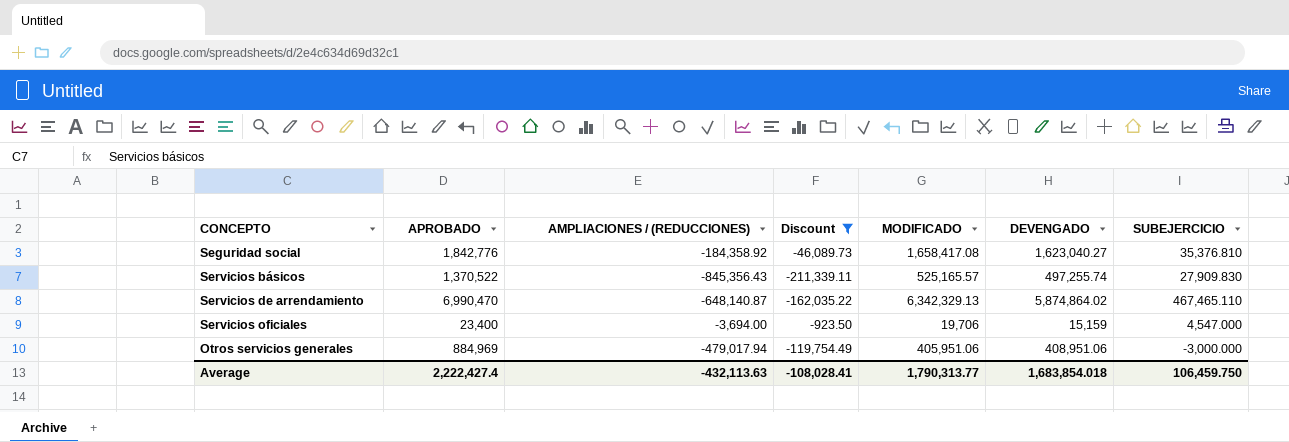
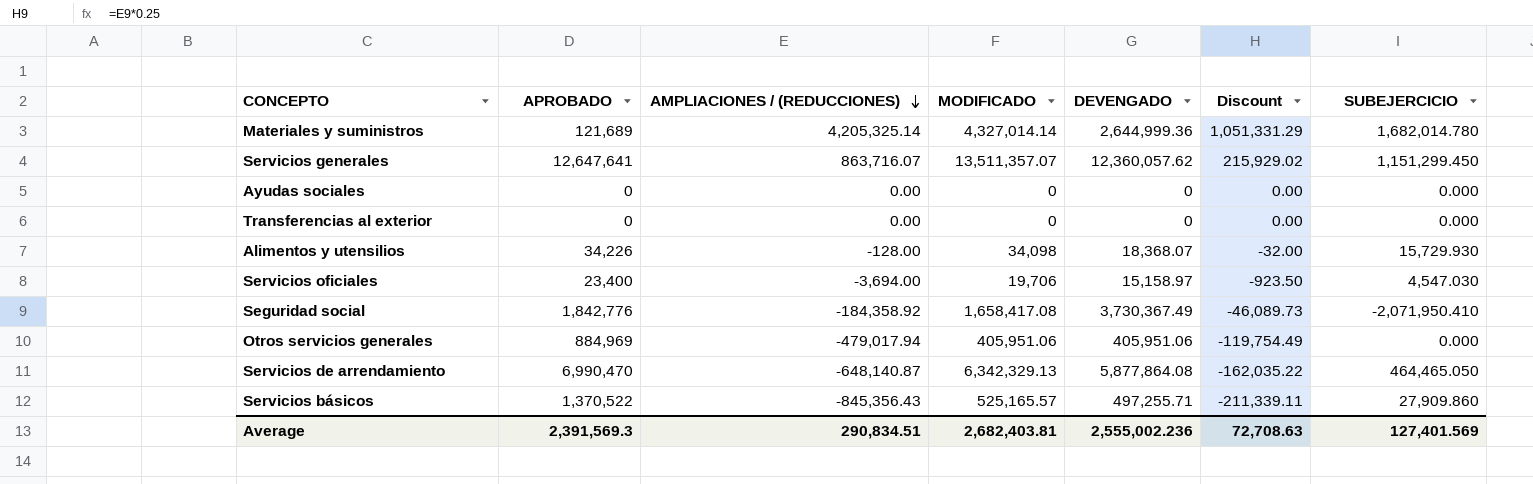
filter: Discount <= -923.50 -> none
row order: none -> AMPLIACIONES / (REDUCCIONES) descending
column Discount | position: 4 -> 6
Servicios oficiales | DEVENGADO: 15,159 -> 15,158.97
Servicios oficiales | SUBEJERCICIO: 4,547.000 -> 4,547.030
Seguridad social | DEVENGADO: 1,623,040.27 -> 3,730,367.49
Seguridad social | SUBEJERCICIO: 35,376.810 -> -2,071,950.410
Otros servicios generales | DEVENGADO: 408,951.06 -> 405,951.06
Otros servicios generales | SUBEJERCICIO: -3,000.000 -> 0.000
Servicios de arrendamiento | DEVENGADO: 5,874,864.02 -> 5,877,864.08
Servicios de arrendamiento | SUBEJERCICIO: 467,465.110 -> 464,465.050
Servicios básicos | DEVENGADO: 497,255.74 -> 497,255.71
Servicios básicos | SUBEJERCICIO: 27,909.830 -> 27,909.860
Average | APROBADO: 2,222,427.4 -> 2,391,569.3
Average | AMPLIACIONES / (REDUCCIONES): -432,113.63 -> 290,834.51
Average | MODIFICADO: 1,790,313.77 -> 2,682,403.81
Average | DEVENGADO: 1,683,854.018 -> 2,555,002.236
Average | Discount: -108,028.41 -> 72,708.63
Average | SUBEJERCICIO: 106,459.750 -> 127,401.569

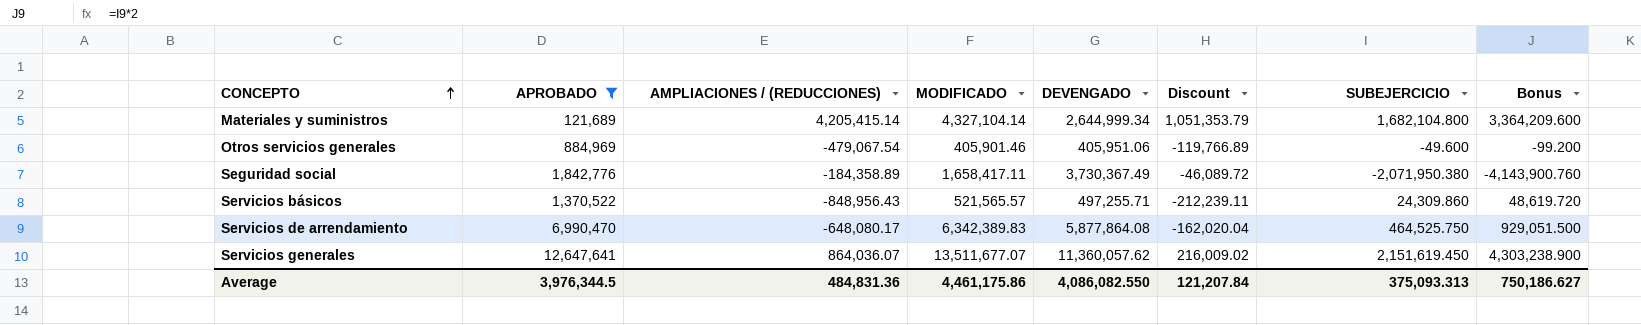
filter: none -> APROBADO >= 121,689
row order: AMPLIACIONES / (REDUCCIONES) descending -> CONCEPTO ascending
column Bonus | formula: none -> [SUBEJERCICIO] * 2
Materiales y suministros | AMPLIACIONES / (REDUCCIONES): 4,205,325.14 -> 4,205,415.14
Materiales y suministros | MODIFICADO: 4,327,014.14 -> 4,327,104.14
Materiales y suministros | DEVENGADO: 2,644,999.36 -> 2,644,999.34
Materiales y suministros | Discount: 1,051,331.29 -> 1,051,353.79
Materiales y suministros | SUBEJERCICIO: 1,682,014.780 -> 1,682,104.800
Otros servicios generales | AMPLIACIONES / (REDUCCIONES): -479,017.94 -> -479,067.54
Otros servicios generales | MODIFICADO: 405,951.06 -> 405,901.46
Otros servicios generales | Discount: -119,754.49 -> -119,766.89
Otros servicios generales | SUBEJERCICIO: 0.000 -> -49.600
Seguridad social | AMPLIACIONES / (REDUCCIONES): -184,358.92 -> -184,358.89
Seguridad social | MODIFICADO: 1,658,417.08 -> 1,658,417.11
Seguridad social | Discount: -46,089.73 -> -46,089.72
Seguridad social | SUBEJERCICIO: -2,071,950.410 -> -2,071,950.380
Servicios básicos | AMPLIACIONES / (REDUCCIONES): -845,356.43 -> -848,956.43
Servicios básicos | MODIFICADO: 525,165.57 -> 521,565.57
Servicios básicos | Discount: -211,339.11 -> -212,239.11
Servicios básicos | SUBEJERCICIO: 27,909.860 -> 24,309.860
Servicios de arrendamiento | AMPLIACIONES / (REDUCCIONES): -648,140.87 -> -648,080.17
Servicios de arrendamiento | MODIFICADO: 6,342,329.13 -> 6,342,389.83
Servicios de arrendamiento | Discount: -162,035.22 -> -162,020.04
Servicios de arrendamiento | SUBEJERCICIO: 464,465.050 -> 464,525.750
Servicios generales | AMPLIACIONES / (REDUCCIONES): 863,716.07 -> 864,036.07
Servicios generales | MODIFICADO: 13,511,357.07 -> 13,511,677.07
Servicios generales | DEVENGADO: 12,360,057.62 -> 11,360,057.62
Servicios generales | Discount: 215,929.02 -> 216,009.02
Servicios generales | SUBEJERCICIO: 1,151,299.450 -> 2,151,619.450
Average | APROBADO: 2,391,569.3 -> 3,976,344.5
Average | AMPLIACIONES / (REDUCCIONES): 290,834.51 -> 484,831.36
Average | MODIFICADO: 2,682,403.81 -> 4,461,175.86
Average | DEVENGADO: 2,555,002.236 -> 4,086,082.550
Average | Discount: 72,708.63 -> 121,207.84
Average | SUBEJERCICIO: 127,401.569 -> 375,093.313

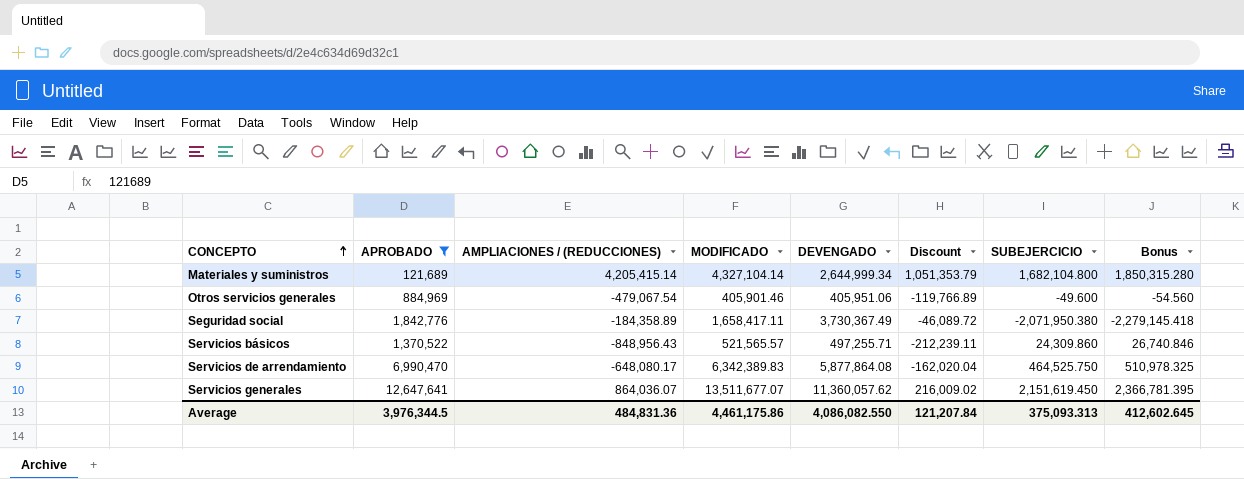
column Bonus | formula: [SUBEJERCICIO] * 2 -> [SUBEJERCICIO] * 1.1
Average | Bonus: 750,186.627 -> 412,602.645

